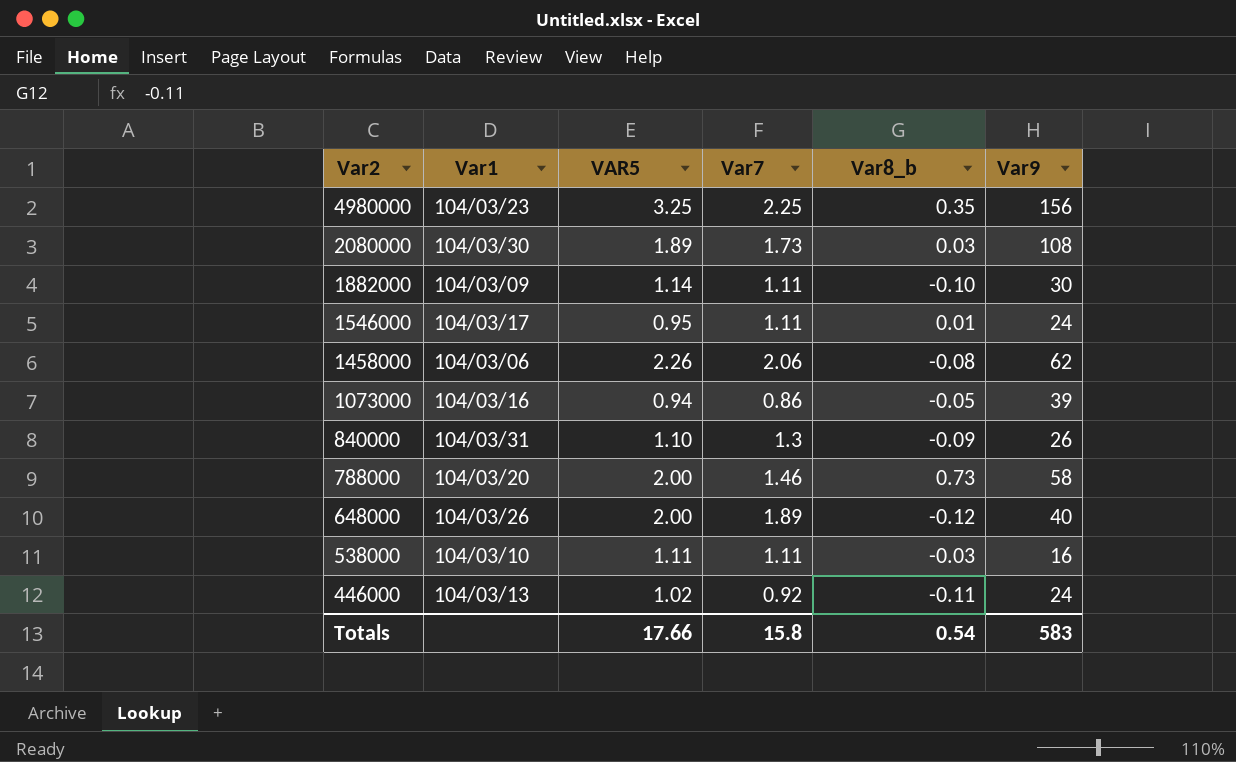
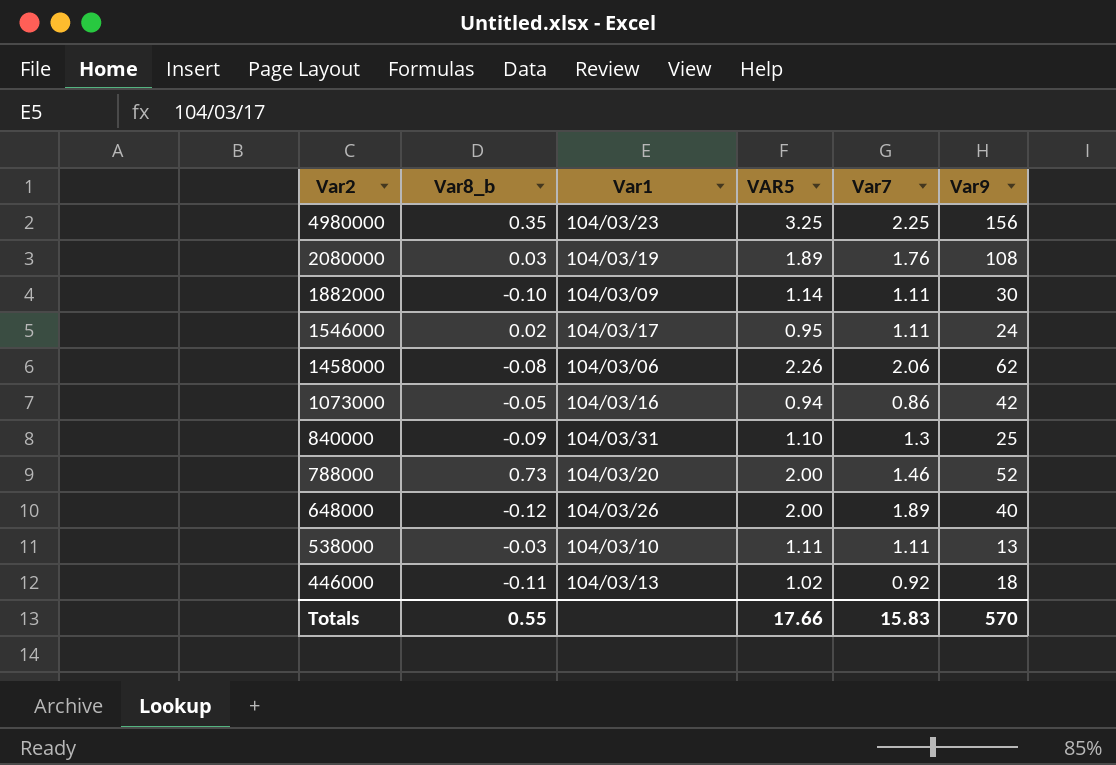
column Var8_b | position: 5 -> 2
2080000 | Var1: 104/03/30 -> 104/03/19
2080000 | Var7: 1.73 -> 1.76
1546000 | Var8_b: 0.01 -> 0.02
1073000 | Var9: 39 -> 42
840000 | Var9: 26 -> 25
788000 | Var9: 58 -> 52
538000 | Var9: 16 -> 13
446000 | Var9: 24 -> 18
Totals | Var8_b: 0.54 -> 0.55
Totals | Var7: 15.8 -> 15.83
Totals | Var9: 583 -> 570

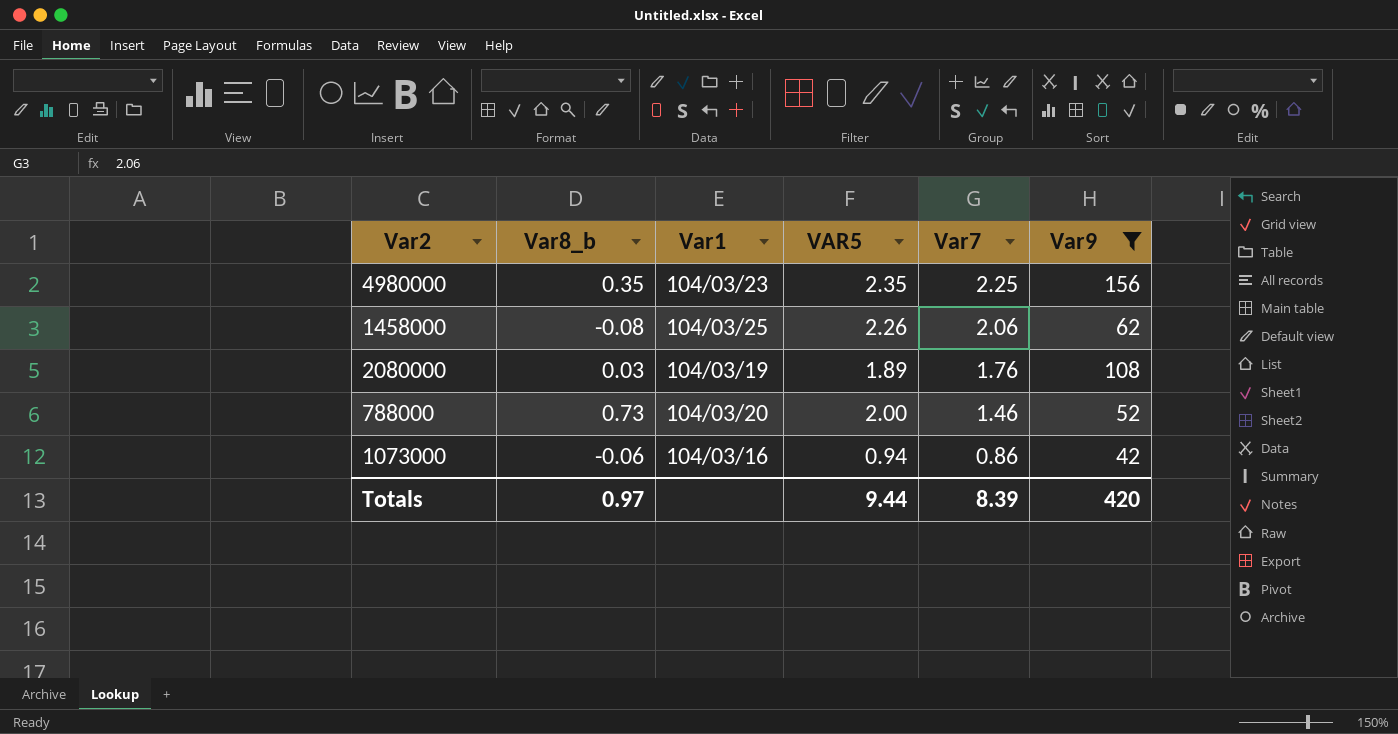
filter: none -> Var9 >= 42
row order: Var2 descending -> Var7 descending
4980000 | VAR5: 3.25 -> 2.35
1458000 | Var1: 104/03/06 -> 104/03/25
1073000 | Var8_b: -0.05 -> -0.06
Totals | Var8_b: 0.55 -> 0.97
Totals | VAR5: 17.66 -> 9.44
Totals | Var7: 15.83 -> 8.39
Totals | Var9: 570 -> 420

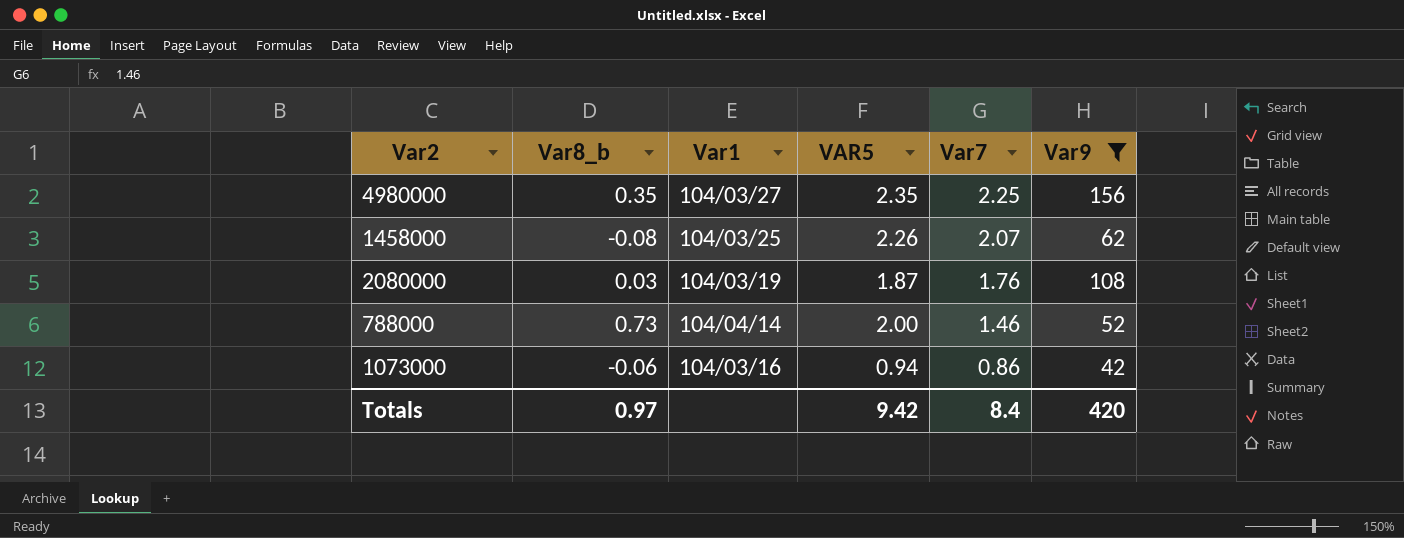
4980000 | Var1: 104/03/23 -> 104/03/27
1458000 | Var7: 2.06 -> 2.07
2080000 | VAR5: 1.89 -> 1.87
788000 | Var1: 104/03/20 -> 104/04/14
Totals | VAR5: 9.44 -> 9.42
Totals | Var7: 8.39 -> 8.4

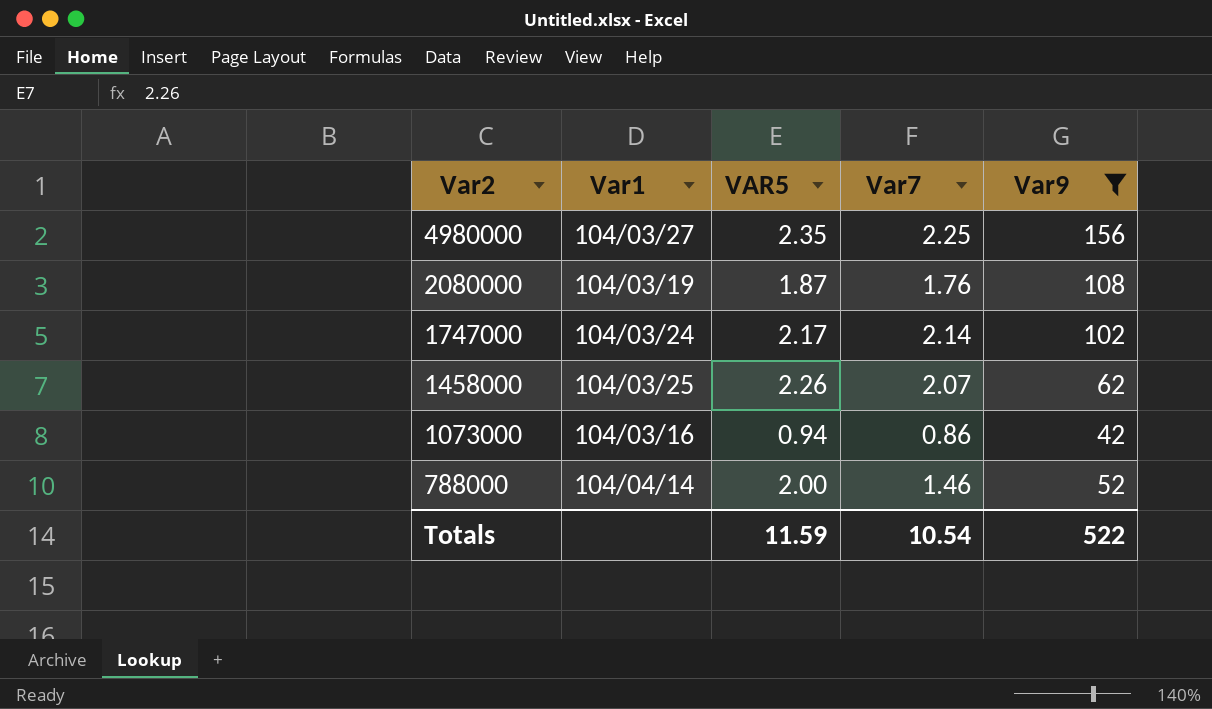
row order: Var7 descending -> Var2 descending
column Var8_b | position: 2 -> none
row 1747000: none -> 104/03/24 | 2.17 | 2.14 | 102
Totals | VAR5: 9.42 -> 11.59
Totals | Var7: 8.4 -> 10.54
Totals | Var9: 420 -> 522

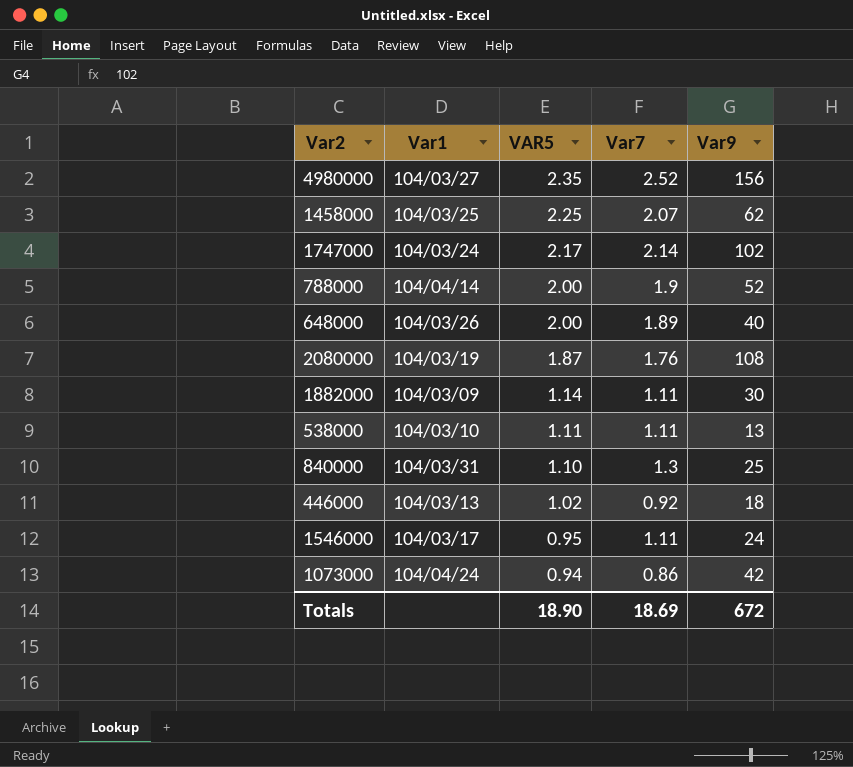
filter: Var9 >= 42 -> none
row order: Var2 descending -> VAR5 descending
4980000 | Var7: 2.25 -> 2.52
1458000 | VAR5: 2.26 -> 2.25
788000 | Var7: 1.46 -> 1.9
1073000 | Var1: 104/03/16 -> 104/04/24
Totals | VAR5: 11.59 -> 18.90
Totals | Var7: 10.54 -> 18.69
Totals | Var9: 522 -> 672

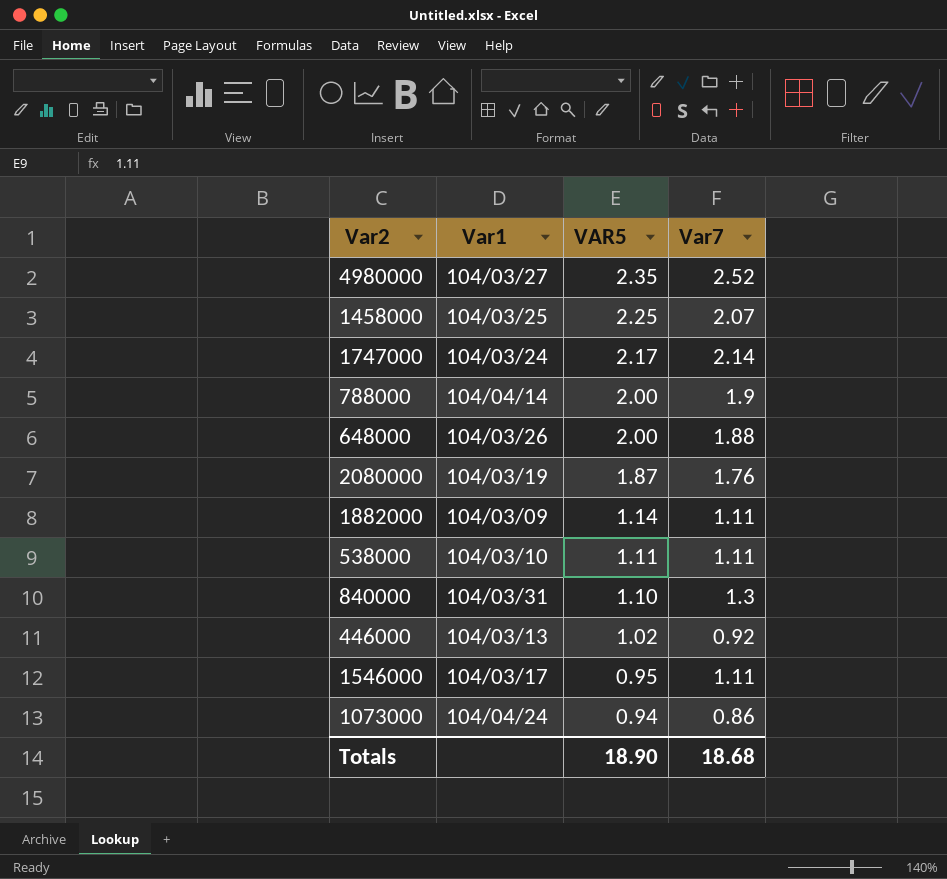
column Var9 | position: 5 -> none
648000 | Var7: 1.89 -> 1.88
Totals | Var7: 18.69 -> 18.68

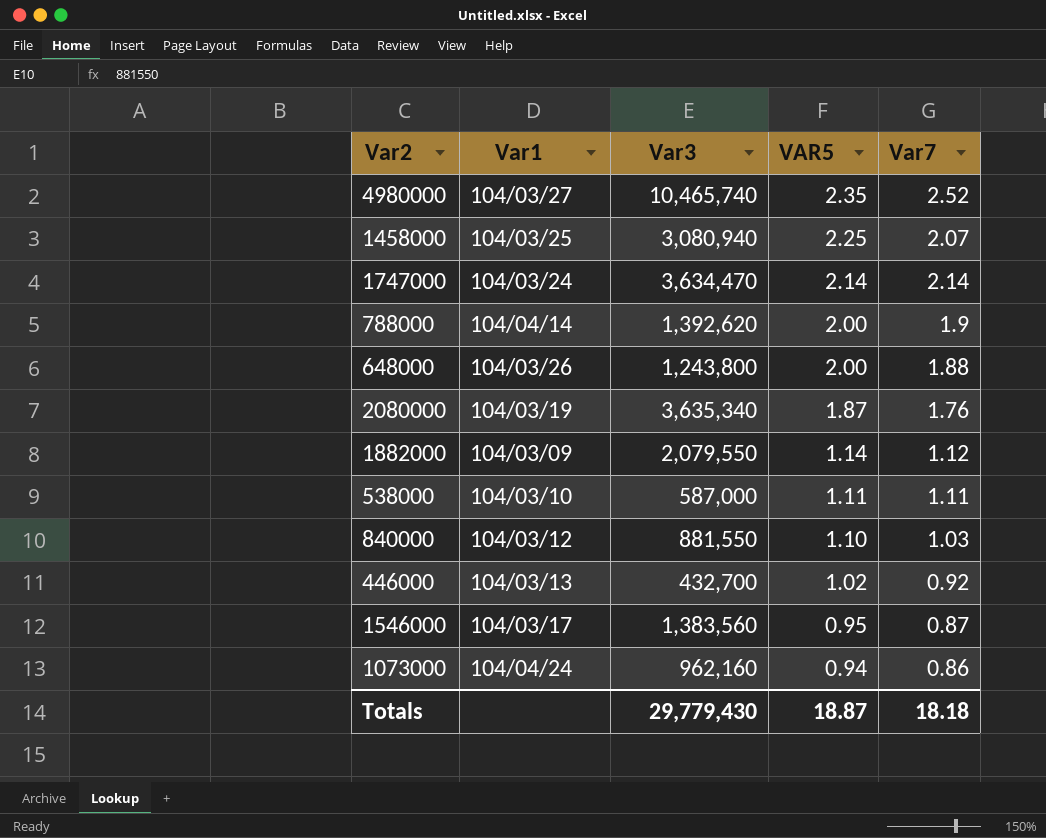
column Var3 | position: none -> 3
1747000 | VAR5: 2.17 -> 2.14
1882000 | Var7: 1.11 -> 1.12
840000 | Var1: 104/03/31 -> 104/03/12
840000 | Var7: 1.3 -> 1.03
1546000 | Var7: 1.11 -> 0.87
Totals | VAR5: 18.90 -> 18.87
Totals | Var7: 18.68 -> 18.18

